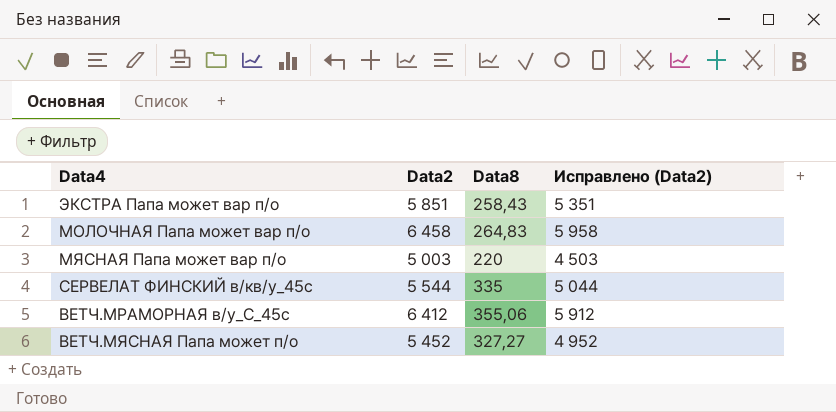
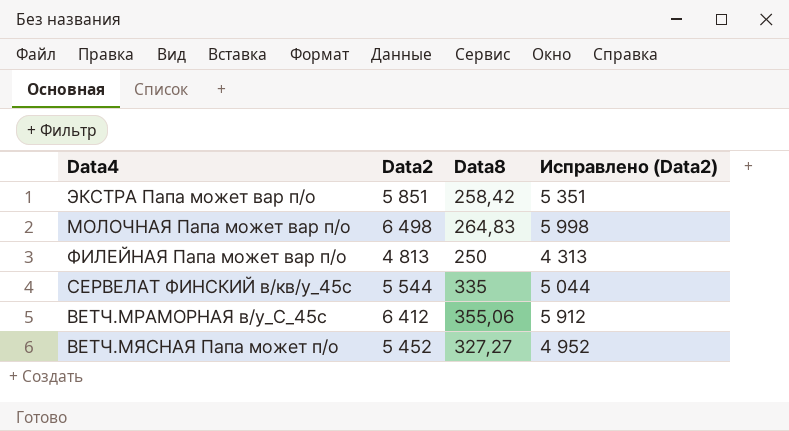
row МЯСНАЯ Папа может вар п/о: 5 003 | 220 | 4 503 -> none
ЭКСТРА Папа может вар п/о | Data8: 258,43 -> 258,42
МОЛОЧНАЯ Папа может вар п/о | Data2: 6 458 -> 6 498
МОЛОЧНАЯ Папа может вар п/о | Исправлено (Data2): 5 958 -> 5 998
row ФИЛЕЙНАЯ Папа может вар п/о: none -> 4 813 | 250 | 4 313

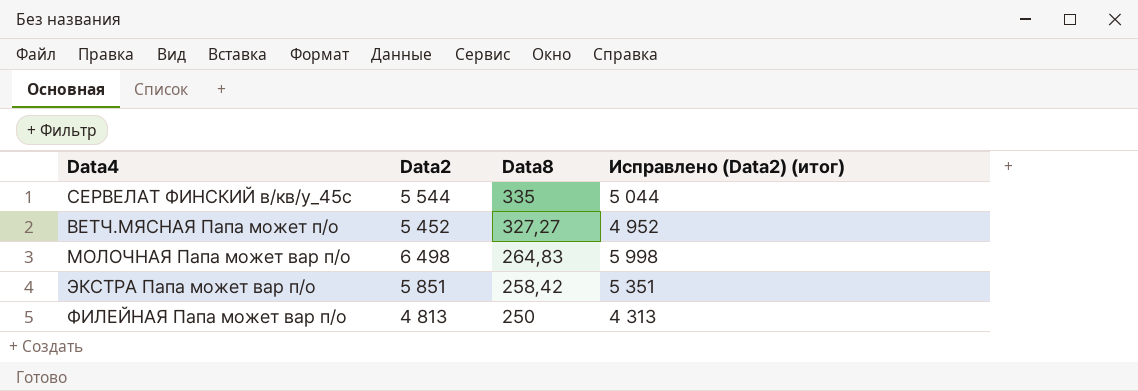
row order: none -> Data8 descending
column name: Исправлено (Data2) -> Исправлено (Data2) (итог)
row ВЕТЧ.МРАМОРНАЯ в/у_С_45c: 6 412 | 355,06 | 5 912 -> none

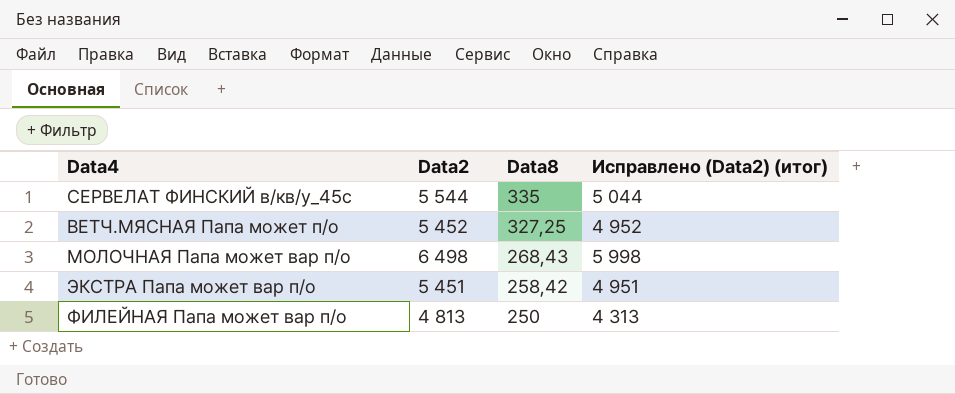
ВЕТЧ.МЯСНАЯ Папа может п/о | Data8: 327,27 -> 327,25
МОЛОЧНАЯ Папа может вар п/о | Data8: 264,83 -> 268,43
ЭКСТРА Папа может вар п/о | Data2: 5 851 -> 5 451
ЭКСТРА Папа может вар п/о | Исправлено (Data2) (итог): 5 351 -> 4 951

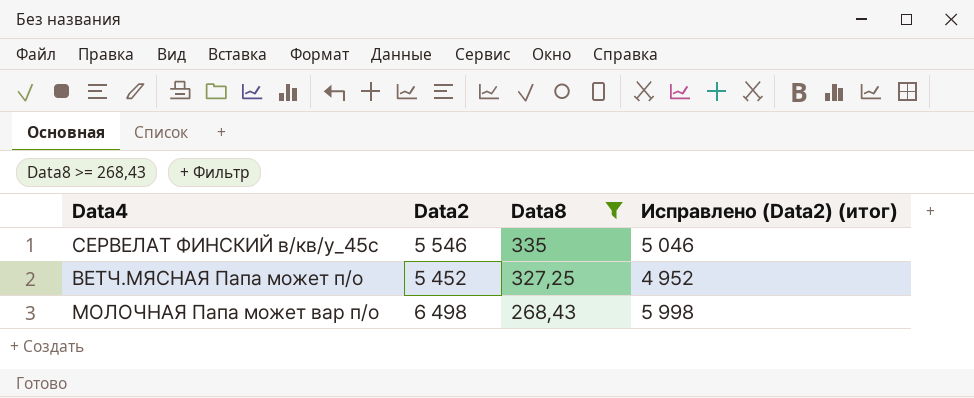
filter: none -> Data8 >= 268,43
СЕРВЕЛАТ ФИНСКИЙ в/кв/у_45с | Data2: 5 544 -> 5 546
СЕРВЕЛАТ ФИНСКИЙ в/кв/у_45с | Исправлено (Data2) (итог): 5 044 -> 5 046

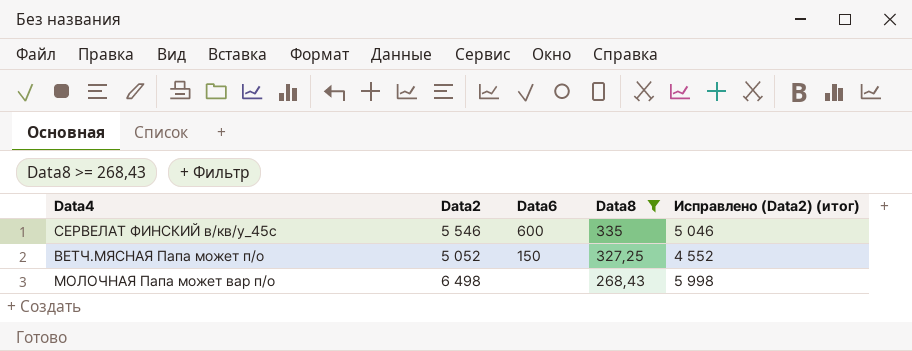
column Data6 | position: none -> 3
ВЕТЧ.МЯСНАЯ Папа может п/о | Data2: 5 452 -> 5 052
ВЕТЧ.МЯСНАЯ Папа может п/о | Исправлено (Data2) (итог): 4 952 -> 4 552

